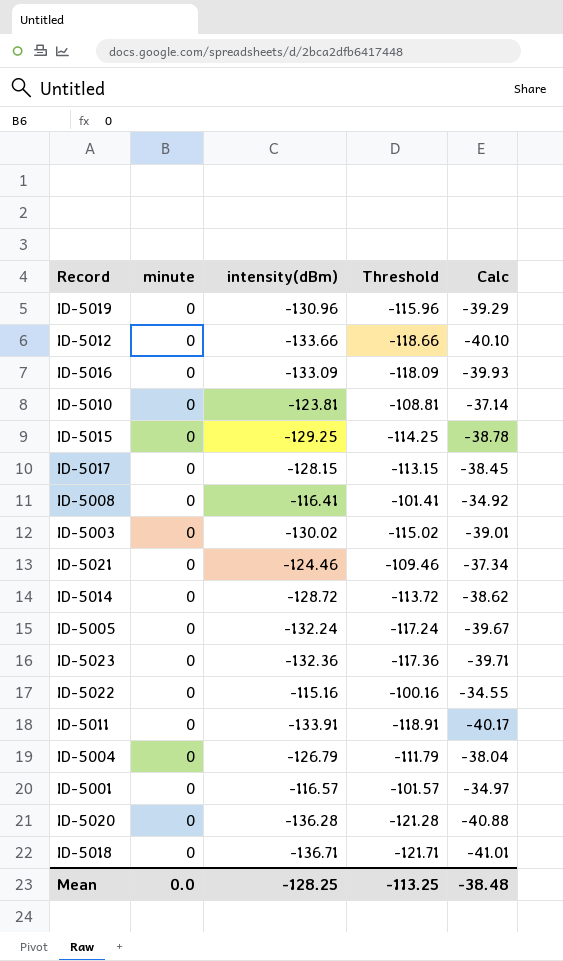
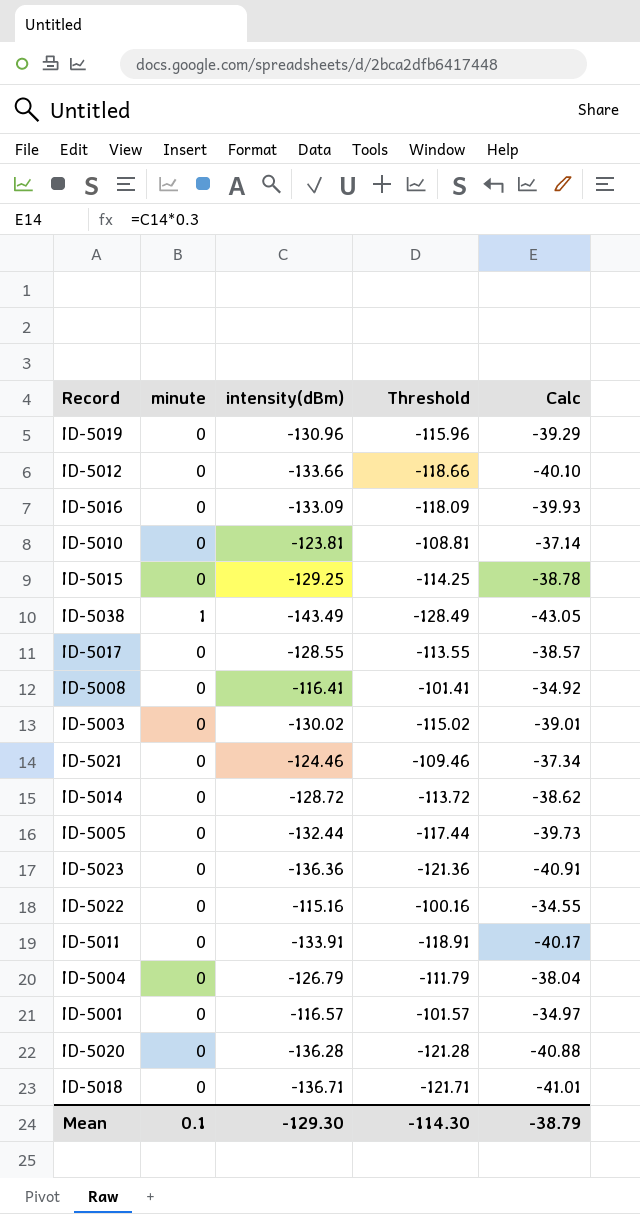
row ID-5038: none -> 1 | -143.49 | -128.49 | -43.05
ID-5017 | intensity(dBm): -128.15 -> -128.55
ID-5017 | Threshold: -113.15 -> -113.55
ID-5017 | Calc: -38.45 -> -38.57
ID-5005 | intensity(dBm): -132.24 -> -132.44
ID-5005 | Threshold: -117.24 -> -117.44
ID-5005 | Calc: -39.67 -> -39.73
ID-5023 | intensity(dBm): -132.36 -> -136.36
ID-5023 | Threshold: -117.36 -> -121.36
ID-5023 | Calc: -39.71 -> -40.91
Mean | minute: 0.0 -> 0.1
Mean | intensity(dBm): -128.25 -> -129.30
Mean | Threshold: -113.25 -> -114.30
Mean | Calc: -38.48 -> -38.79

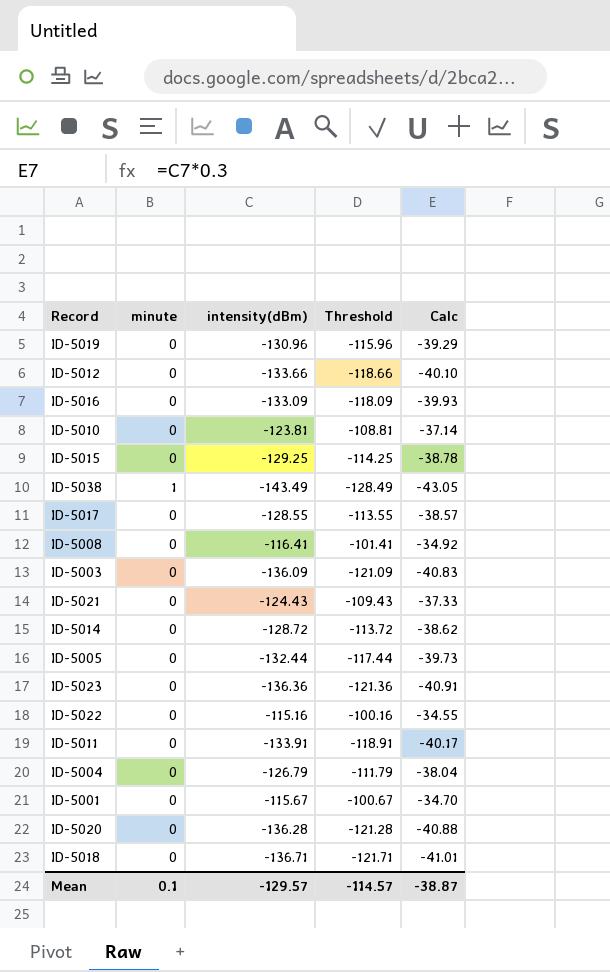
ID-5003 | intensity(dBm): -130.02 -> -136.09
ID-5003 | Threshold: -115.02 -> -121.09
ID-5003 | Calc: -39.01 -> -40.83
ID-5021 | intensity(dBm): -124.46 -> -124.43
ID-5021 | Threshold: -109.46 -> -109.43
ID-5021 | Calc: -37.34 -> -37.33
ID-5001 | intensity(dBm): -116.57 -> -115.67
ID-5001 | Threshold: -101.57 -> -100.67
ID-5001 | Calc: -34.97 -> -34.70
Mean | intensity(dBm): -129.30 -> -129.57
Mean | Threshold: -114.30 -> -114.57
Mean | Calc: -38.79 -> -38.87

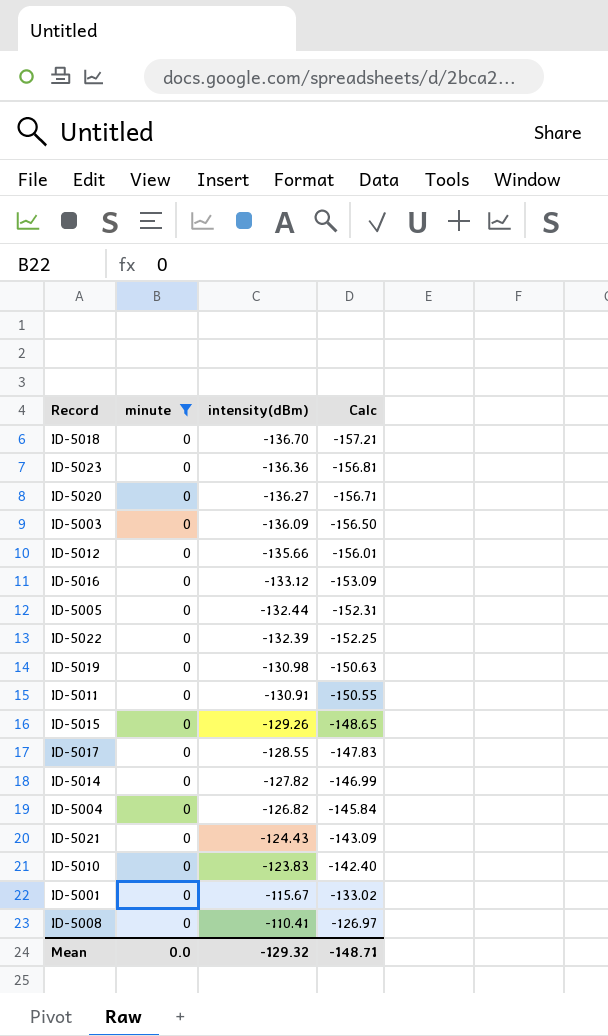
filter: none -> minute = 0
row order: none -> intensity(dBm) ascending
column Threshold | formula: [intensity(dBm)] + 15 -> none
column Calc | formula: [intensity(dBm)] * 0.3 -> [intensity(dBm)] * 1.15
ID-5018 | intensity(dBm): -136.71 -> -136.70
ID-5020 | intensity(dBm): -136.28 -> -136.27
ID-5012 | intensity(dBm): -133.66 -> -135.66
ID-5016 | intensity(dBm): -133.09 -> -133.12
ID-5022 | intensity(dBm): -115.16 -> -132.39
ID-5019 | intensity(dBm): -130.96 -> -130.98
ID-5011 | intensity(dBm): -133.91 -> -130.91
ID-5015 | intensity(dBm): -129.25 -> -129.26
ID-5014 | intensity(dBm): -128.72 -> -127.82
ID-5004 | intensity(dBm): -126.79 -> -126.82
ID-5010 | intensity(dBm): -123.81 -> -123.83
ID-5008 | intensity(dBm): -116.41 -> -110.41
Mean | minute: 0.1 -> 0.0
Mean | intensity(dBm): -129.57 -> -129.32
Mean | Calc: -38.87 -> -148.71

